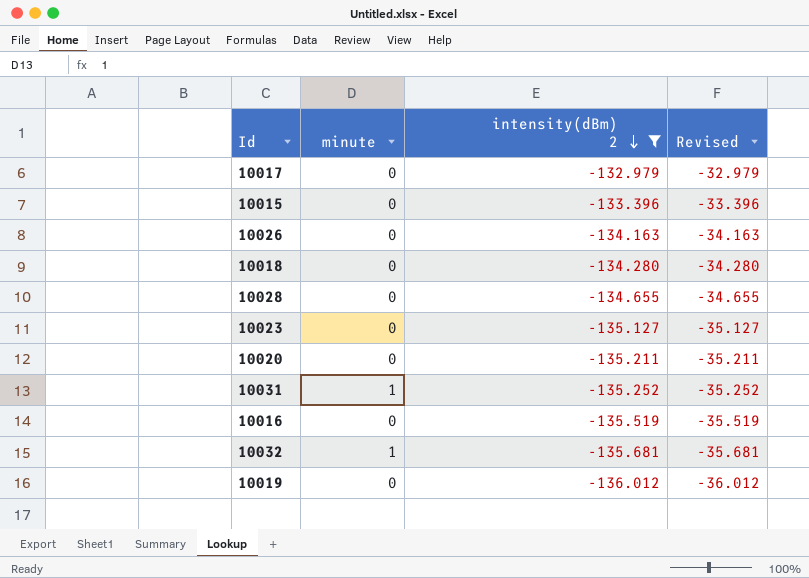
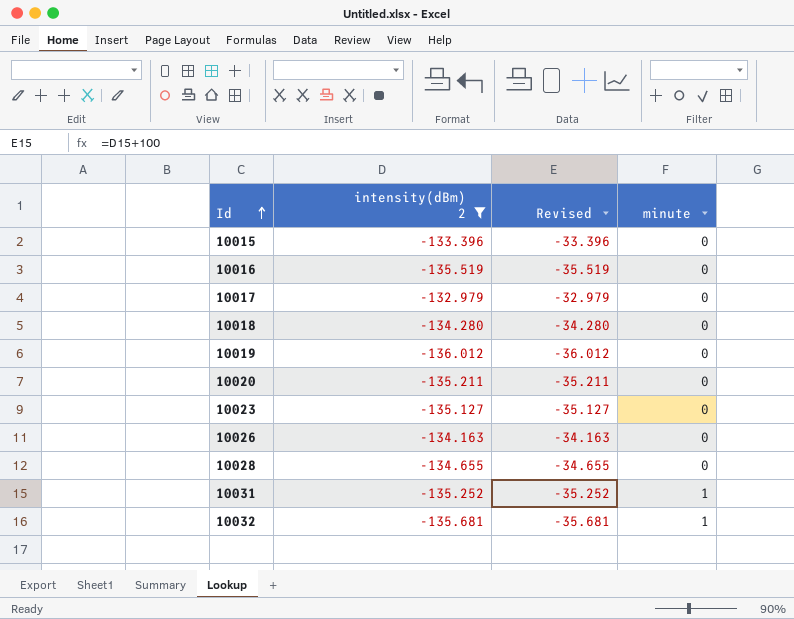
row order: intensity(dBm) 2 descending -> Id ascending
column minute | position: 2 -> 4

